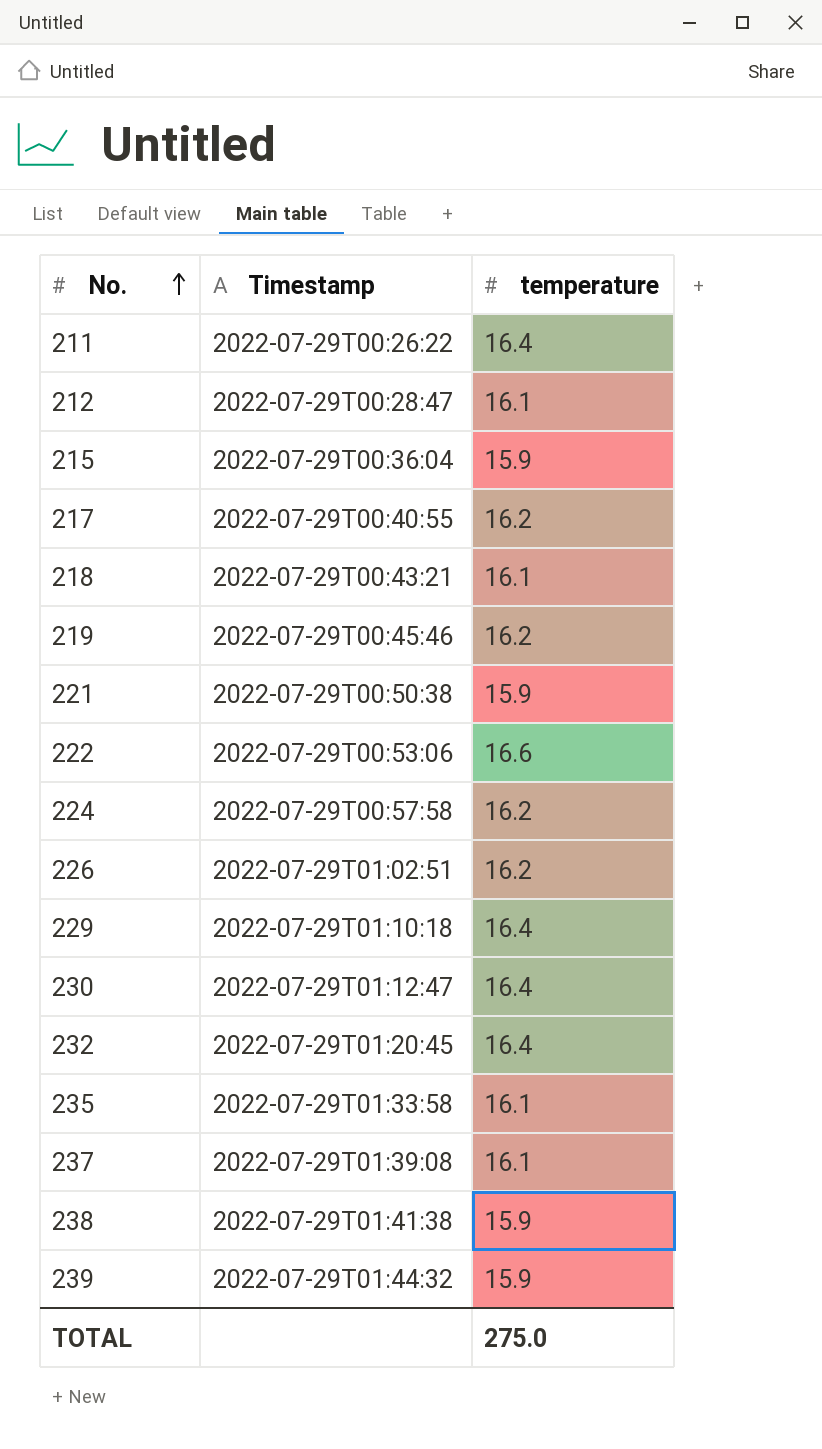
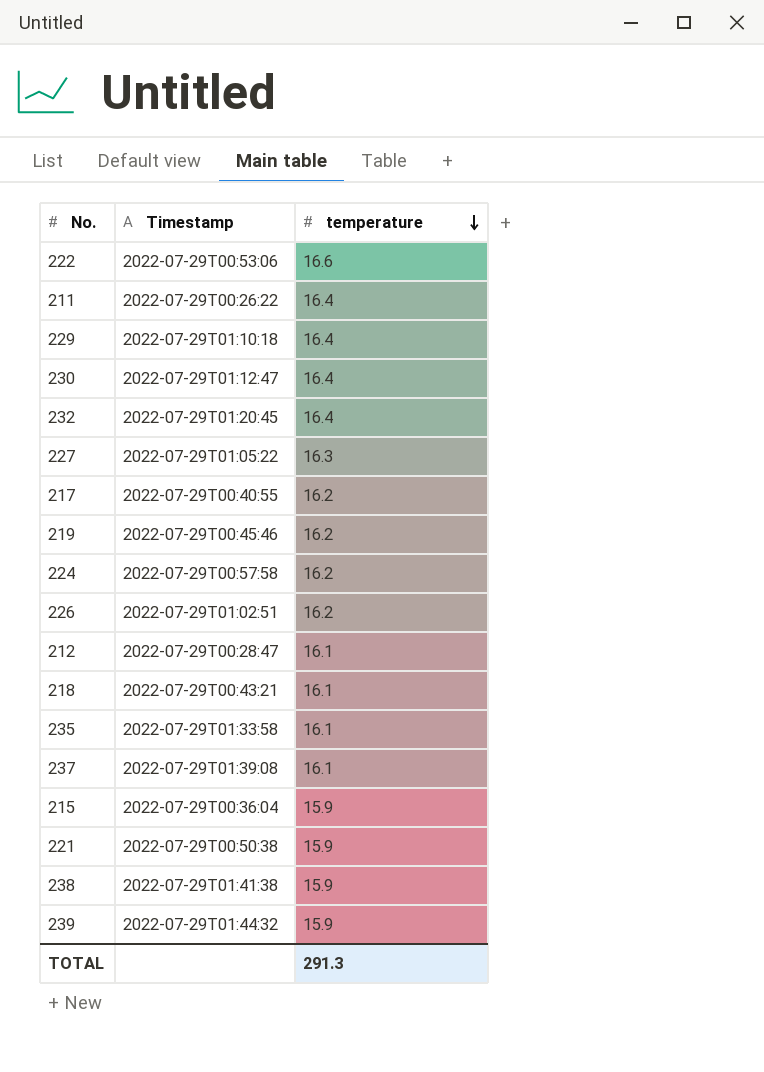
row order: No. ascending -> temperature descending
row 227: none -> 2022-07-29T01:05:22 | 16.3
TOTAL | temperature: 275.0 -> 291.3

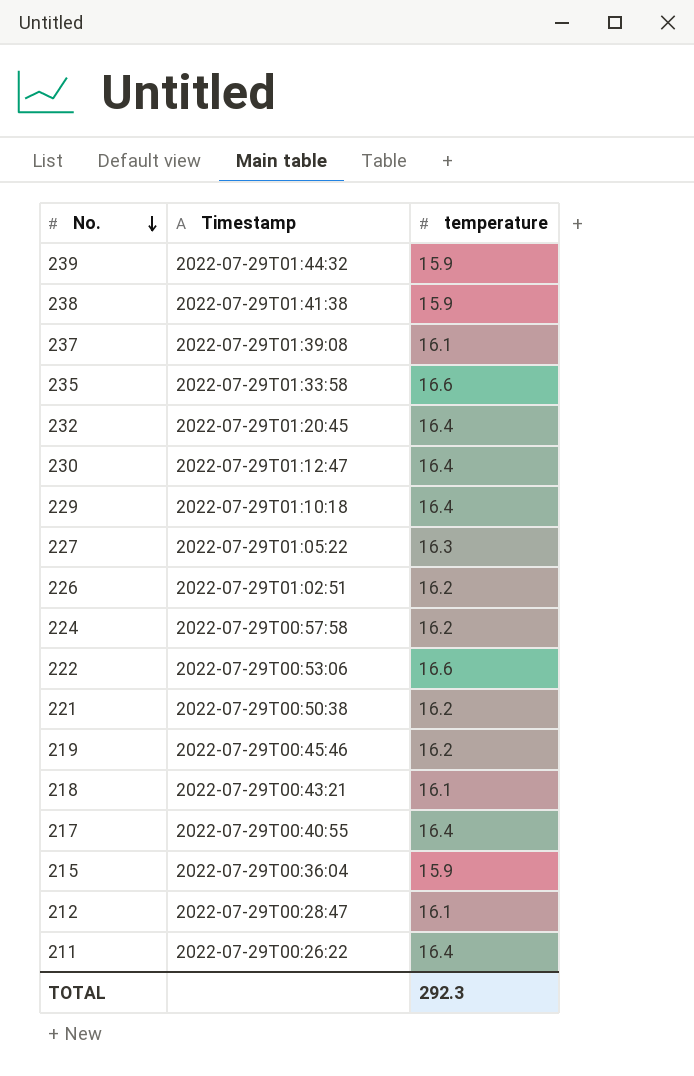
row order: temperature descending -> No. descending
235 | temperature: 16.1 -> 16.6
221 | temperature: 15.9 -> 16.2
217 | temperature: 16.2 -> 16.4
TOTAL | temperature: 291.3 -> 292.3

